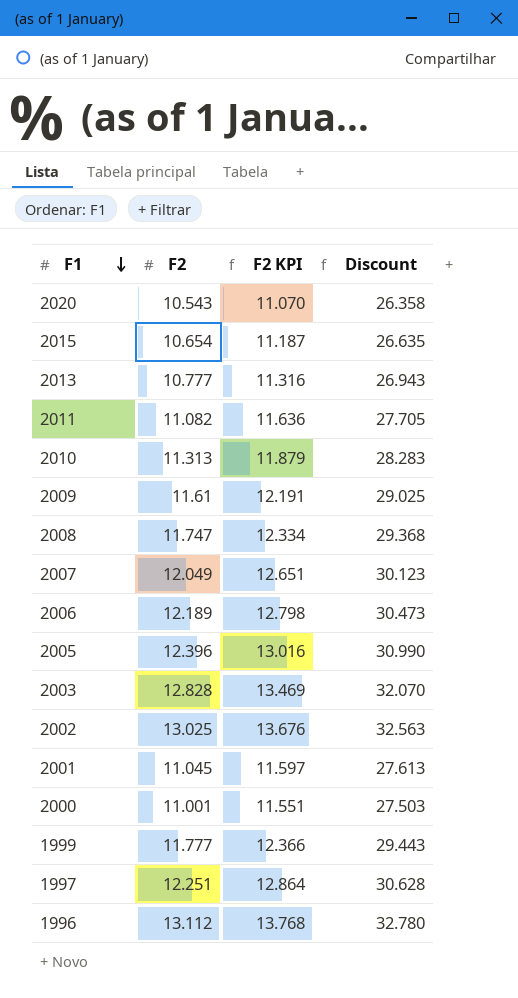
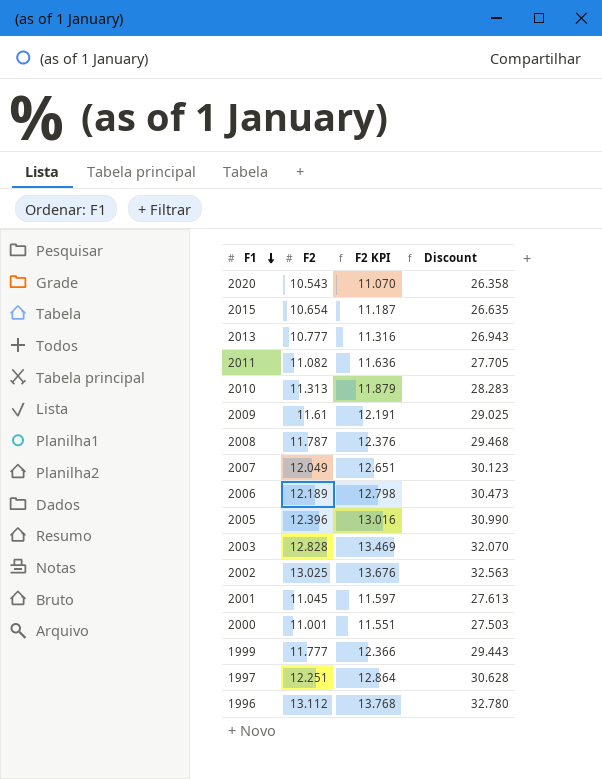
2008 | F2: 11.747 -> 11.787
2008 | F2 KPI: 12.334 -> 12.376
2008 | Discount: 29.368 -> 29.468

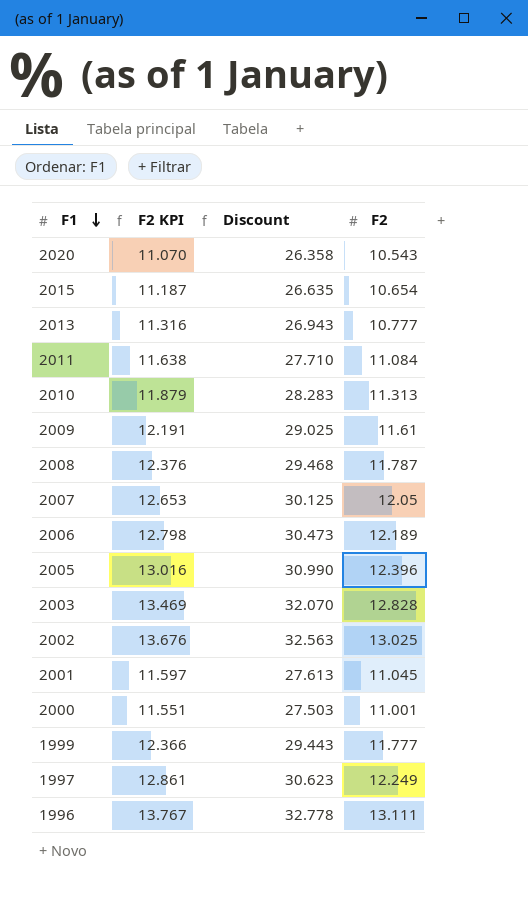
column F2 | position: 2 -> 4
2011 | F2 KPI: 11.636 -> 11.638
2011 | Discount: 27.705 -> 27.710
2011 | F2: 11.082 -> 11.084
2007 | F2 KPI: 12.651 -> 12.653
2007 | Discount: 30.123 -> 30.125
2007 | F2: 12.049 -> 12.05
1997 | F2 KPI: 12.864 -> 12.861
1997 | Discount: 30.628 -> 30.623
1997 | F2: 12.251 -> 12.249
1996 | F2 KPI: 13.768 -> 13.767
1996 | Discount: 32.780 -> 32.778
1996 | F2: 13.112 -> 13.111

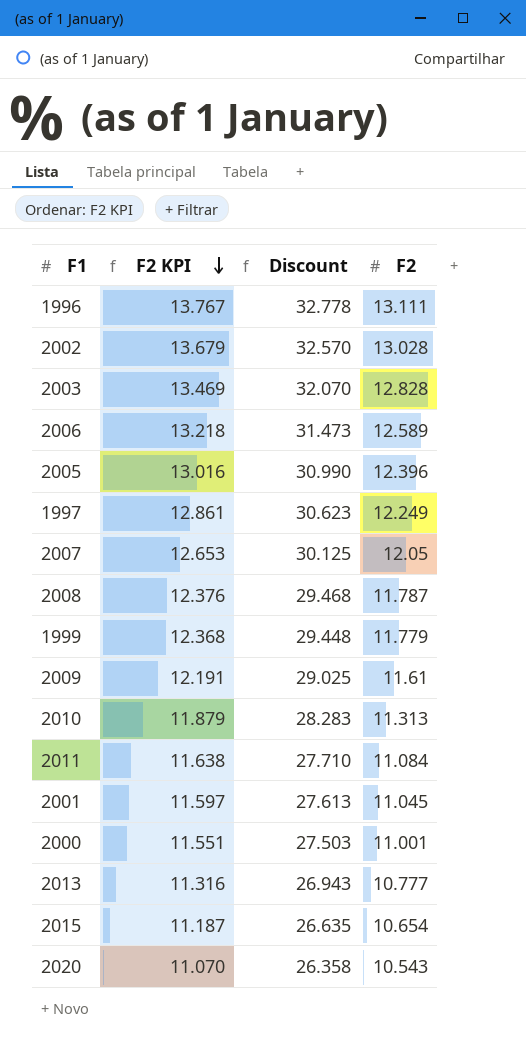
row order: F1 descending -> F2 KPI descending
2002 | F2 KPI: 13.676 -> 13.679
2002 | Discount: 32.563 -> 32.570
2002 | F2: 13.025 -> 13.028
2006 | F2 KPI: 12.798 -> 13.218
2006 | Discount: 30.473 -> 31.473
2006 | F2: 12.189 -> 12.589
1999 | F2 KPI: 12.366 -> 12.368
1999 | Discount: 29.443 -> 29.448
1999 | F2: 11.777 -> 11.779

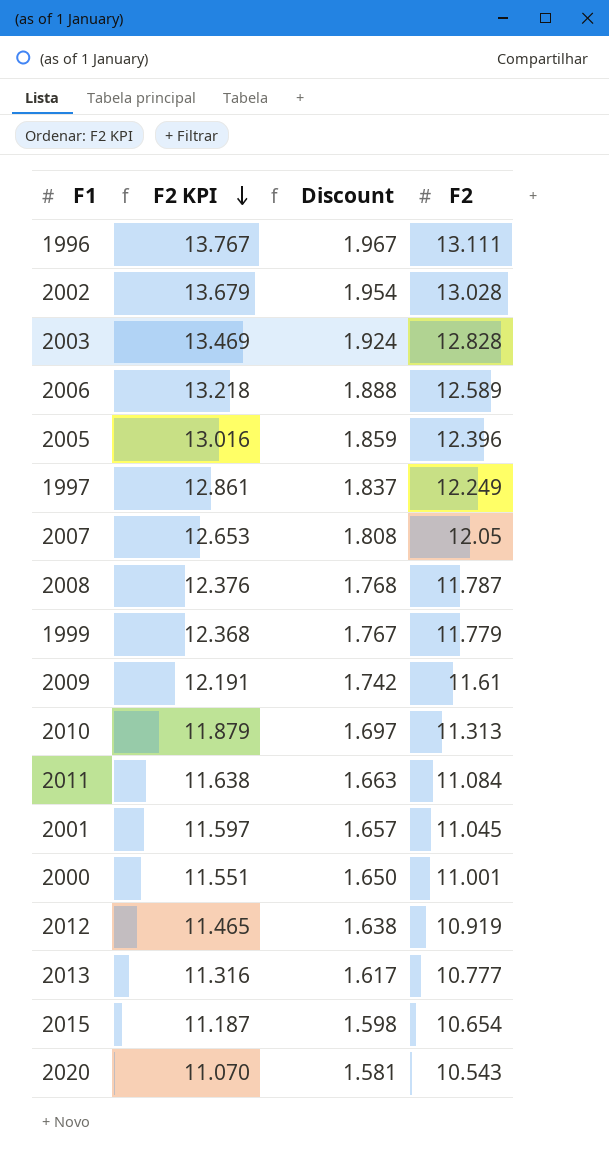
column Discount | formula: [F2] * 2.5 -> [F2] * 0.15
row 2012: none -> 11.465 | 1.638 | 10.919

